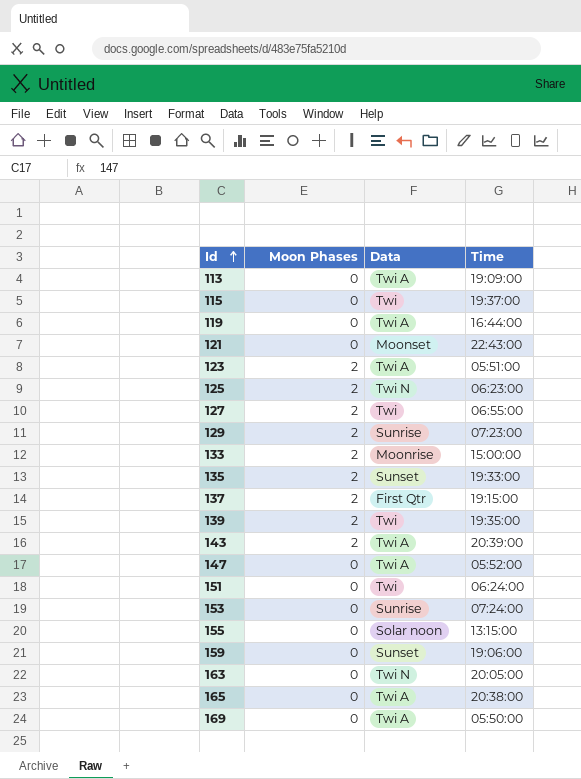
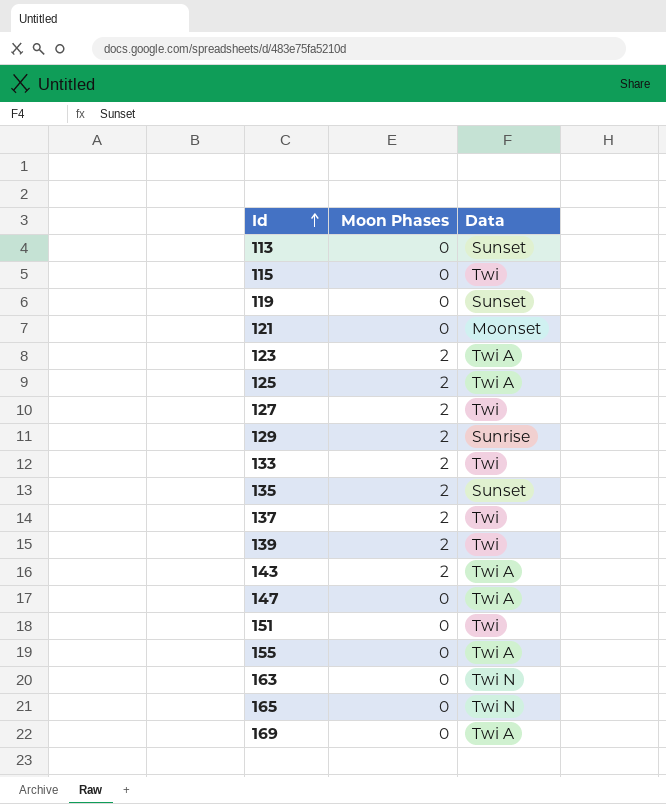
column Time | position: 4 -> none
row 153: 0 | Sunrise | 07:24:00 -> none
row 159: 0 | Sunset | 19:06:00 -> none
113 | Data: Twi A -> Sunset
119 | Data: Twi A -> Sunset
125 | Data: Twi N -> Twi A
133 | Data: Moonrise -> Twi
137 | Data: First Qtr -> Twi
155 | Data: Solar noon -> Twi A
165 | Data: Twi A -> Twi N

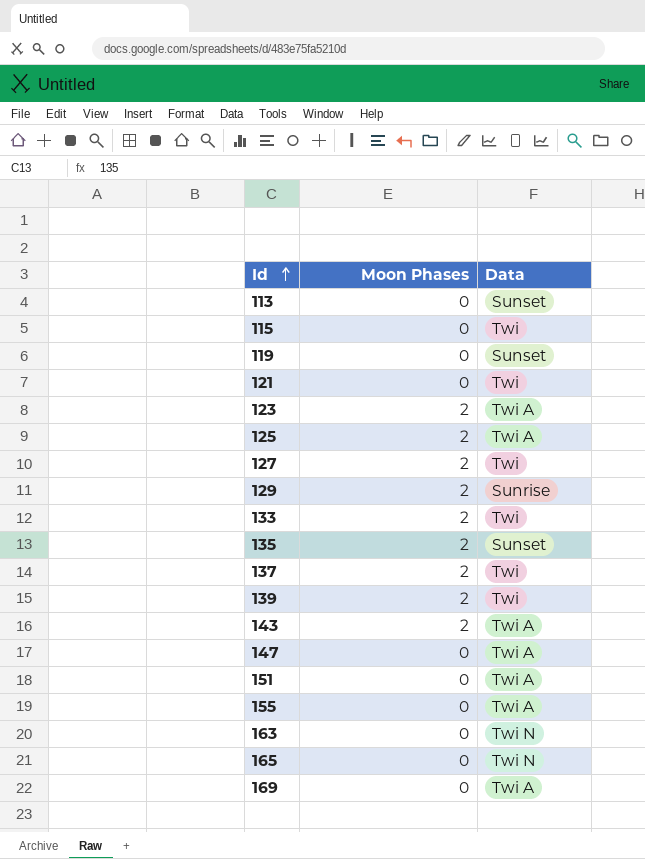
121 | Data: Moonset -> Twi
151 | Data: Twi -> Twi A

